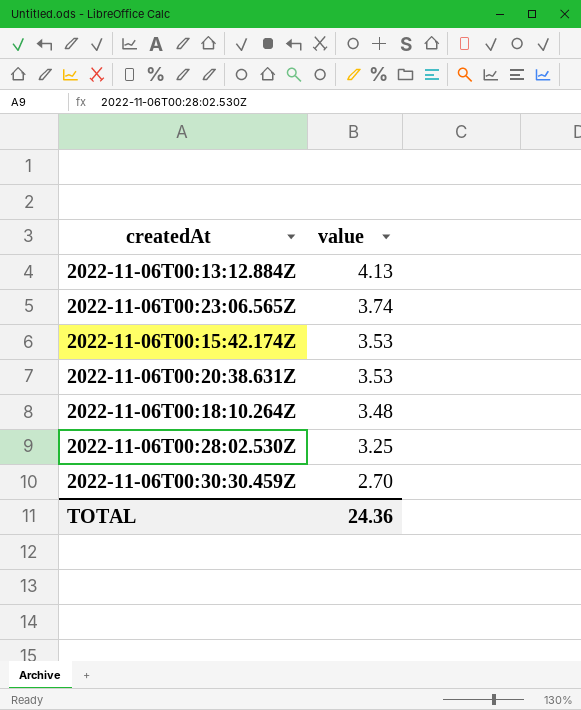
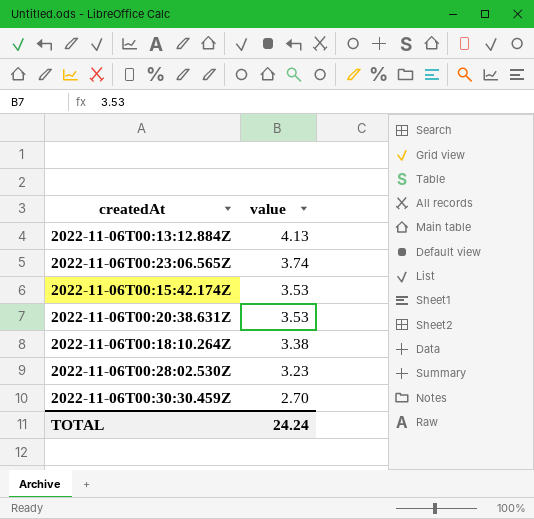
2022-11-06T00:18:10.264Z | value: 3.48 -> 3.38
2022-11-06T00:28:02.530Z | value: 3.25 -> 3.23
TOTAL | value: 24.36 -> 24.24

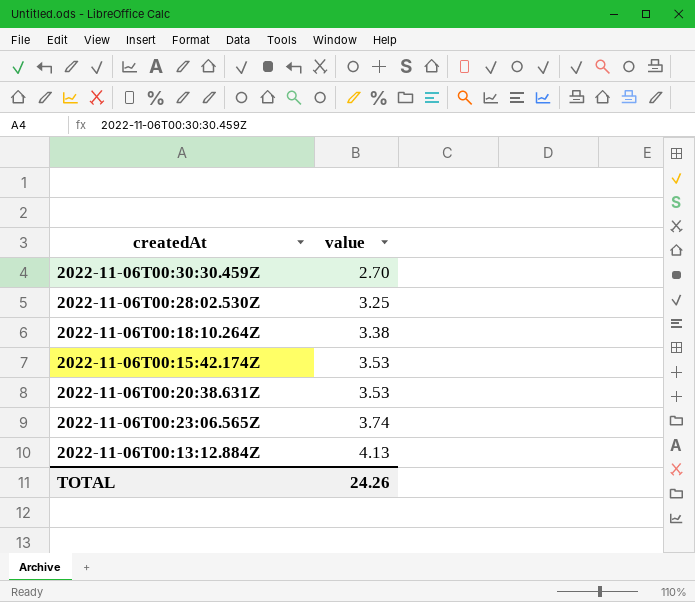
row order: value descending -> value ascending
2022-11-06T00:28:02.530Z | value: 3.23 -> 3.25
TOTAL | value: 24.24 -> 24.26

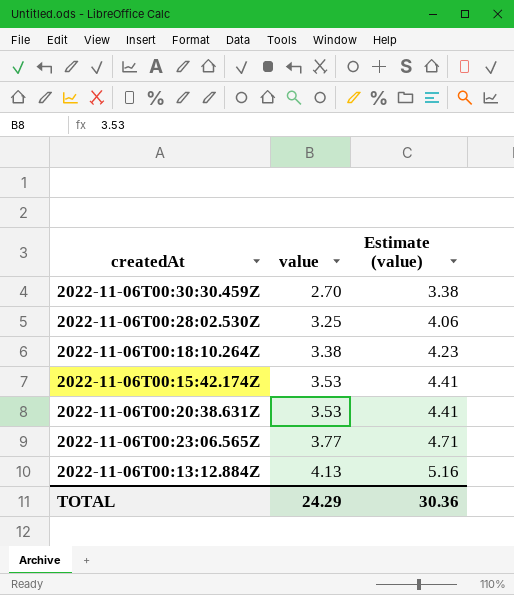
column Estimate (value) | formula: none -> [value] * 1.25
2022-11-06T00:23:06.565Z | value: 3.74 -> 3.77
TOTAL | value: 24.26 -> 24.29

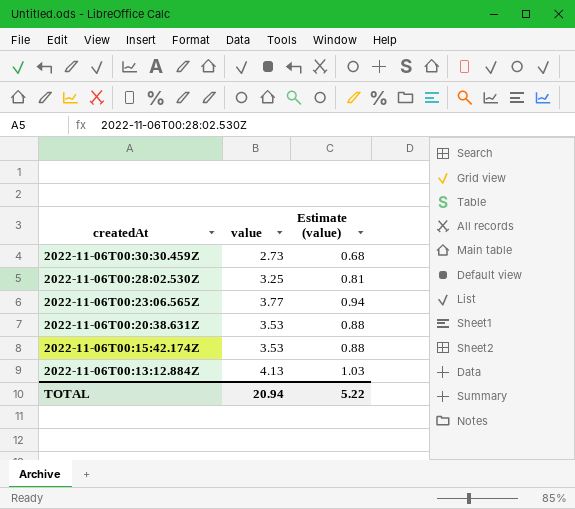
row order: value ascending -> createdAt descending
column Estimate (value) | formula: [value] * 1.25 -> [value] * 0.25
row 2022-11-06T00:18:10.264Z: 3.38 | 4.23 -> none
2022-11-06T00:30:30.459Z | value: 2.70 -> 2.73
TOTAL | value: 24.29 -> 20.94
TOTAL | Estimate (value): 30.36 -> 5.22

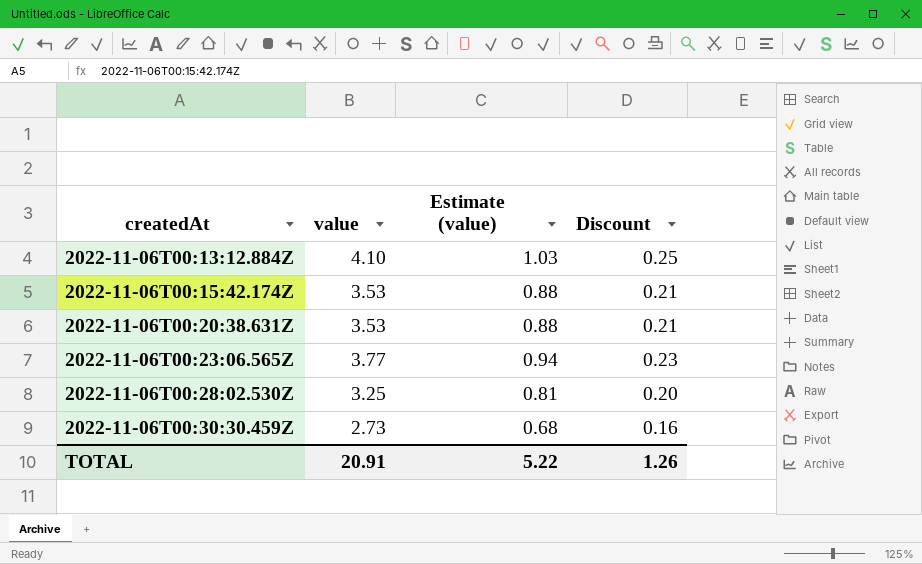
row order: createdAt descending -> createdAt ascending
column Discount | formula: none -> [value] * 0.06
2022-11-06T00:13:12.884Z | value: 4.13 -> 4.10
TOTAL | value: 20.94 -> 20.91

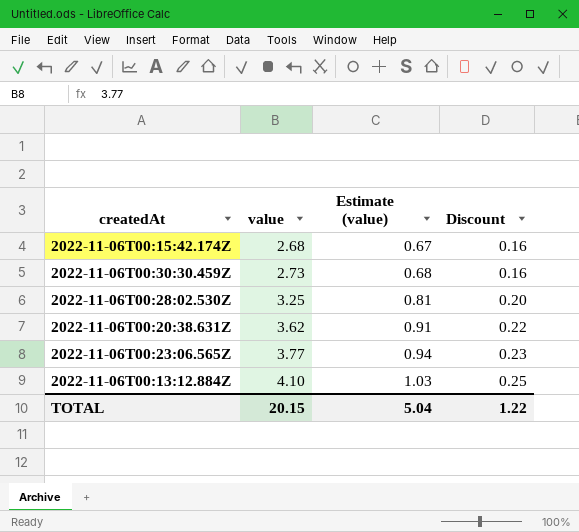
row order: createdAt ascending -> value ascending
2022-11-06T00:15:42.174Z | value: 3.53 -> 2.68
2022-11-06T00:15:42.174Z | Estimate (value): 0.88 -> 0.67
2022-11-06T00:15:42.174Z | Discount: 0.21 -> 0.16
2022-11-06T00:20:38.631Z | value: 3.53 -> 3.62
2022-11-06T00:20:38.631Z | Estimate (value): 0.88 -> 0.91
2022-11-06T00:20:38.631Z | Discount: 0.21 -> 0.22
TOTAL | value: 20.91 -> 20.15
TOTAL | Estimate (value): 5.22 -> 5.04
TOTAL | Discount: 1.26 -> 1.22

